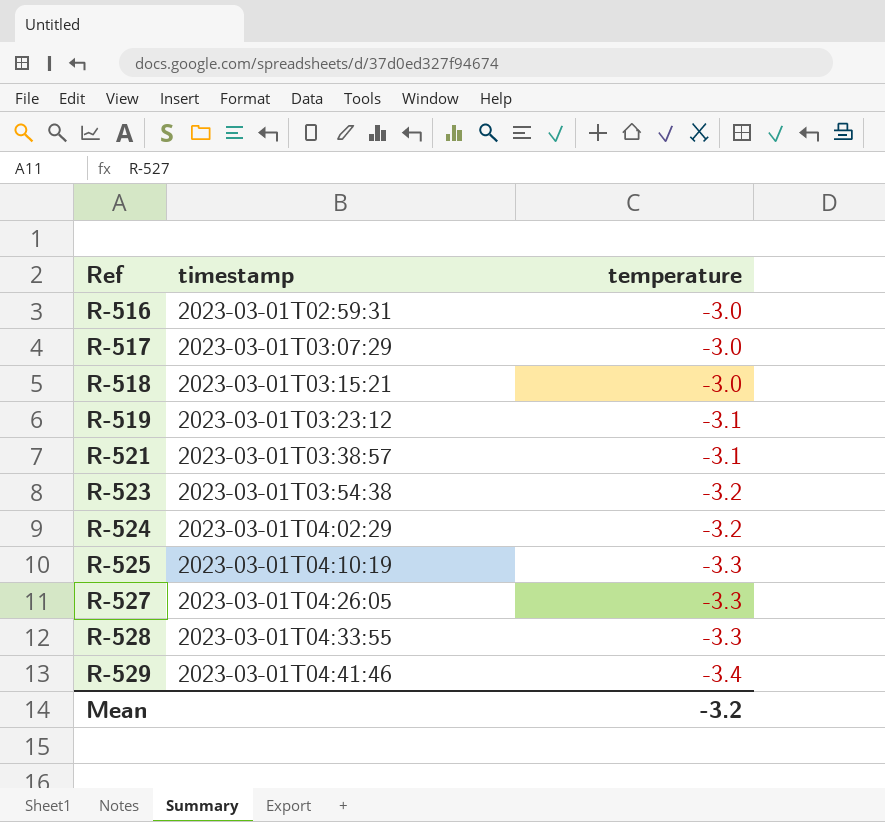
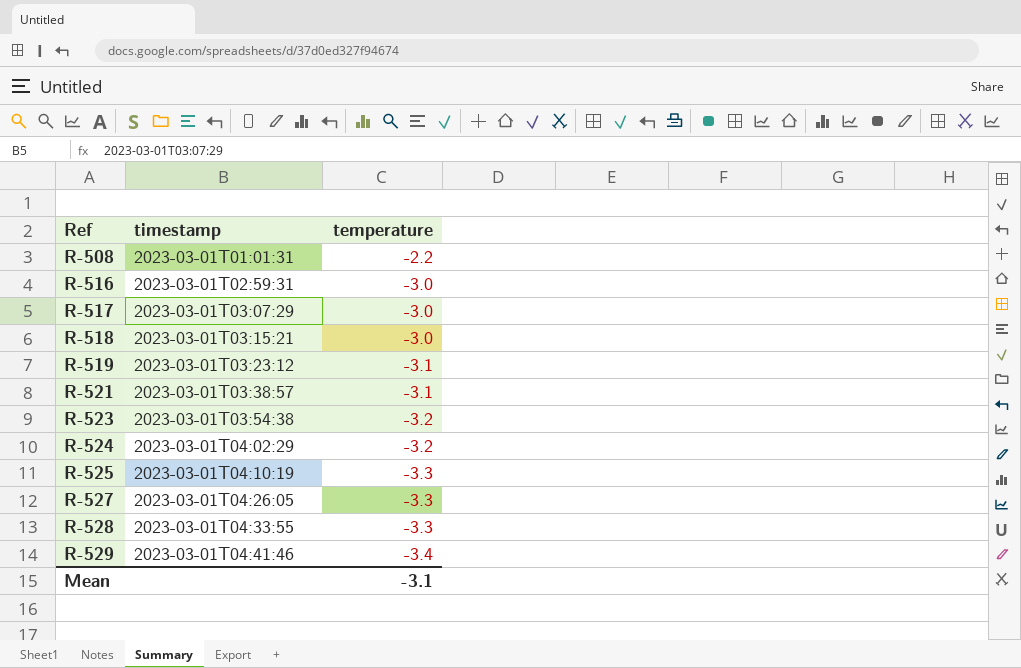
row R-508: none -> 2023-03-01T01:01:31 | -2.2
Mean | temperature: -3.2 -> -3.1

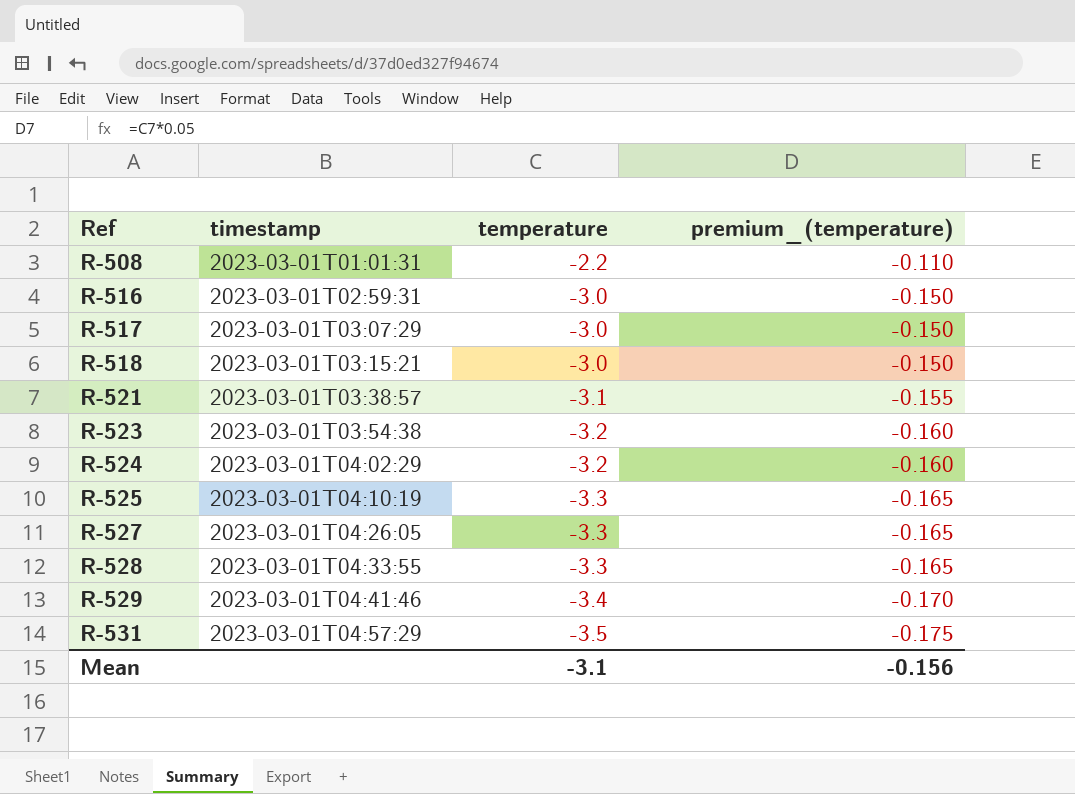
column premium_(temperature) | formula: none -> [temperature] * 0.05
row R-519: 2023-03-01T03:23:12 | -3.1 -> none
row R-531: none -> 2023-03-01T04:57:29 | -3.5 | -0.175

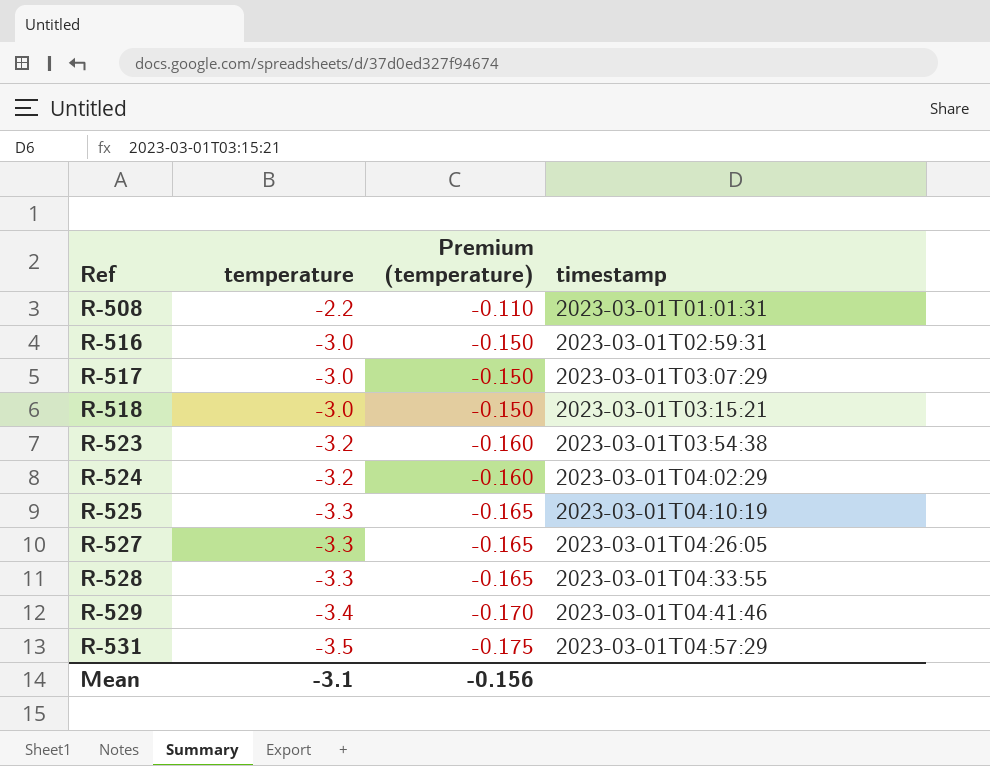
column name: premium_(temperature) -> Premium (temperature)
column timestamp | position: 2 -> 4
row R-521: 2023-03-01T03:38:57 | -3.1 | -0.155 -> none

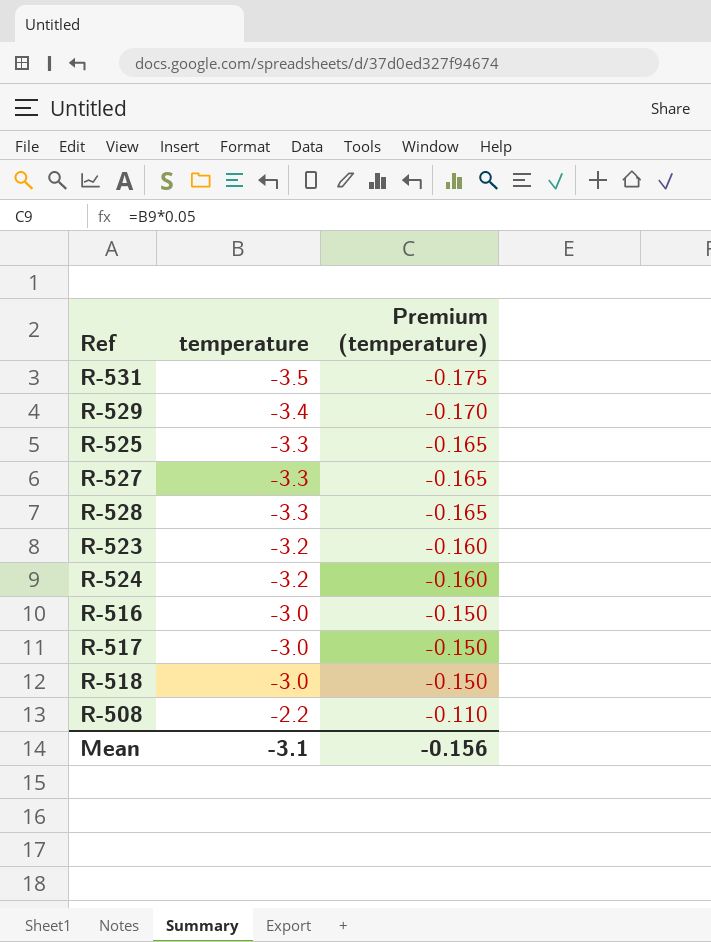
row order: Ref ascending -> temperature ascending
column timestamp | position: 4 -> none

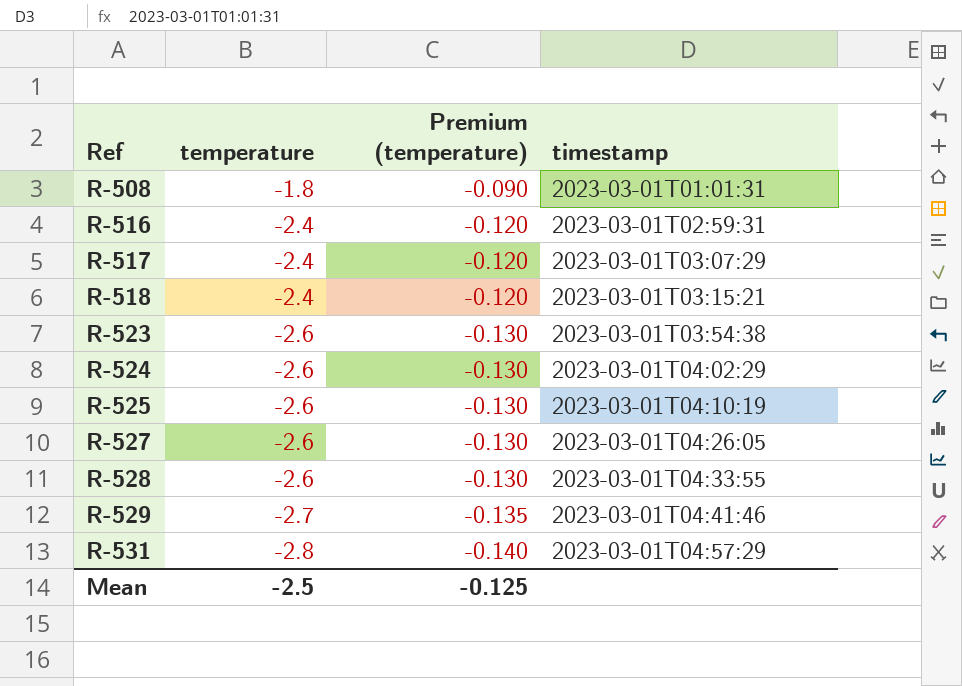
row order: temperature ascending -> Ref ascending
column timestamp | position: none -> 4
R-508 | temperature: -2.2 -> -1.8
R-508 | Premium (temperature): -0.110 -> -0.090
R-516 | temperature: -3.0 -> -2.4
R-516 | Premium (temperature): -0.150 -> -0.120
R-517 | temperature: -3.0 -> -2.4
R-517 | Premium (temperature): -0.150 -> -0.120
R-518 | temperature: -3.0 -> -2.4
R-518 | Premium (temperature): -0.150 -> -0.120
R-523 | temperature: -3.2 -> -2.6
R-523 | Premium (temperature): -0.160 -> -0.130
R-524 | temperature: -3.2 -> -2.6
R-524 | Premium (temperature): -0.160 -> -0.130
R-525 | temperature: -3.3 -> -2.6
R-525 | Premium (temperature): -0.165 -> -0.130
R-527 | temperature: -3.3 -> -2.6
R-527 | Premium (temperature): -0.165 -> -0.130
R-528 | temperature: -3.3 -> -2.6
R-528 | Premium (temperature): -0.165 -> -0.130
R-529 | temperature: -3.4 -> -2.7
R-529 | Premium (temperature): -0.170 -> -0.135
R-531 | temperature: -3.5 -> -2.8
R-531 | Premium (temperature): -0.175 -> -0.140
Mean | temperature: -3.1 -> -2.5
Mean | Premium (temperature): -0.156 -> -0.125

